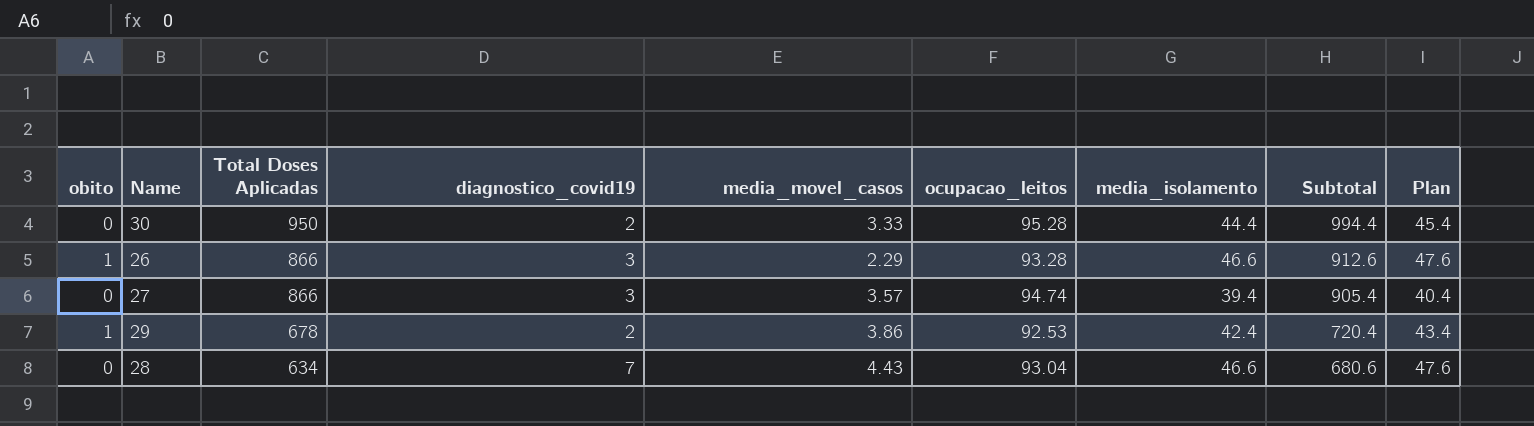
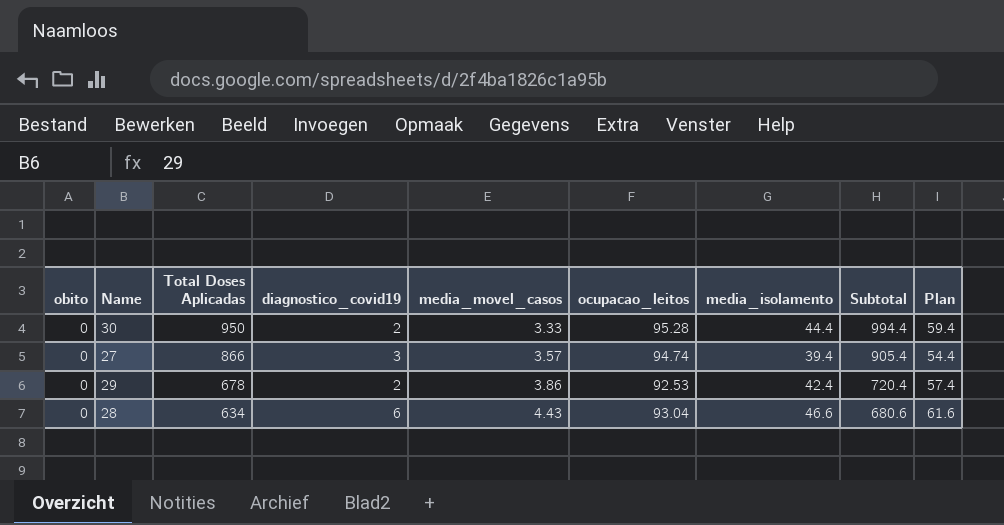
column Plan | formula: [media_isolamento] + 1 -> [media_isolamento] + 15
row 26: 1 | 866 | 3 | 2.29 | 93.28 | 46.6 | 912.6 | 47.6 -> none
29 | obito: 1 -> 0
28 | diagnostico_covid19: 7 -> 6

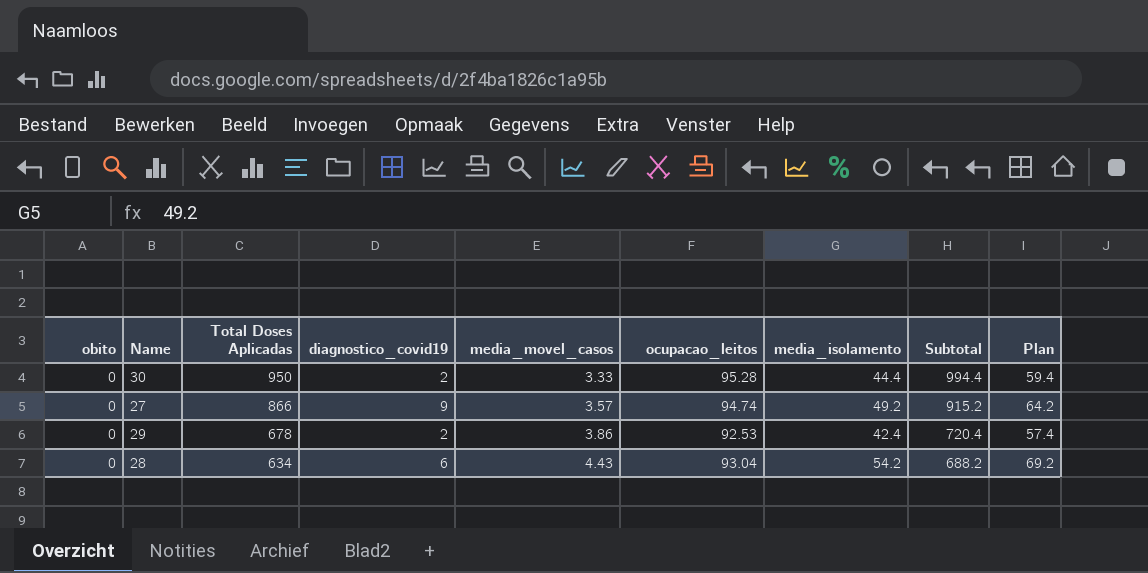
27 | diagnostico_covid19: 3 -> 9
27 | media_isolamento: 39.4 -> 49.2
27 | Subtotal: 905.4 -> 915.2
27 | Plan: 54.4 -> 64.2
28 | media_isolamento: 46.6 -> 54.2
28 | Subtotal: 680.6 -> 688.2
28 | Plan: 61.6 -> 69.2

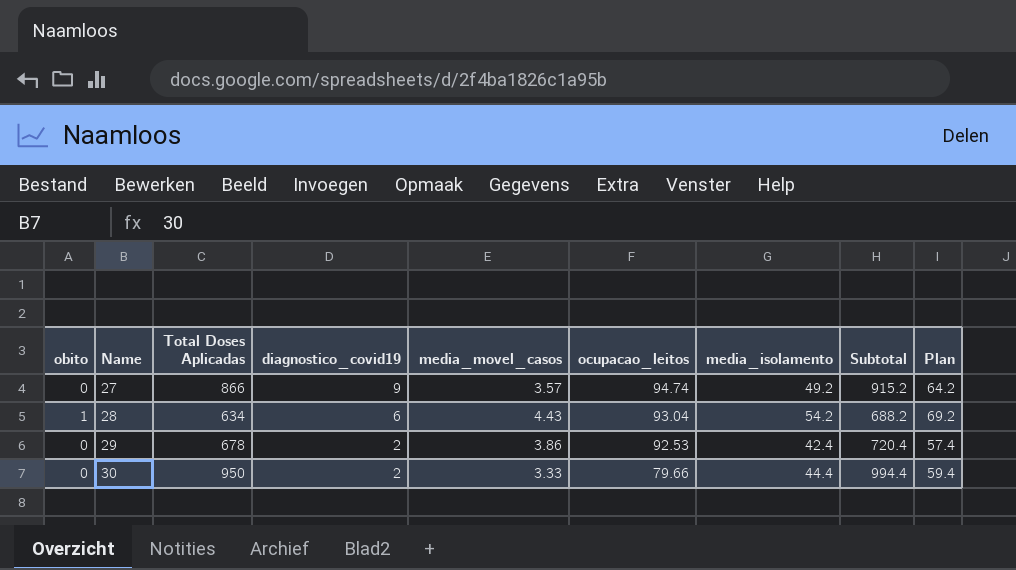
row order: Total Doses Aplicadas descending -> Name ascending
28 | obito: 0 -> 1
30 | ocupacao_leitos: 95.28 -> 79.66

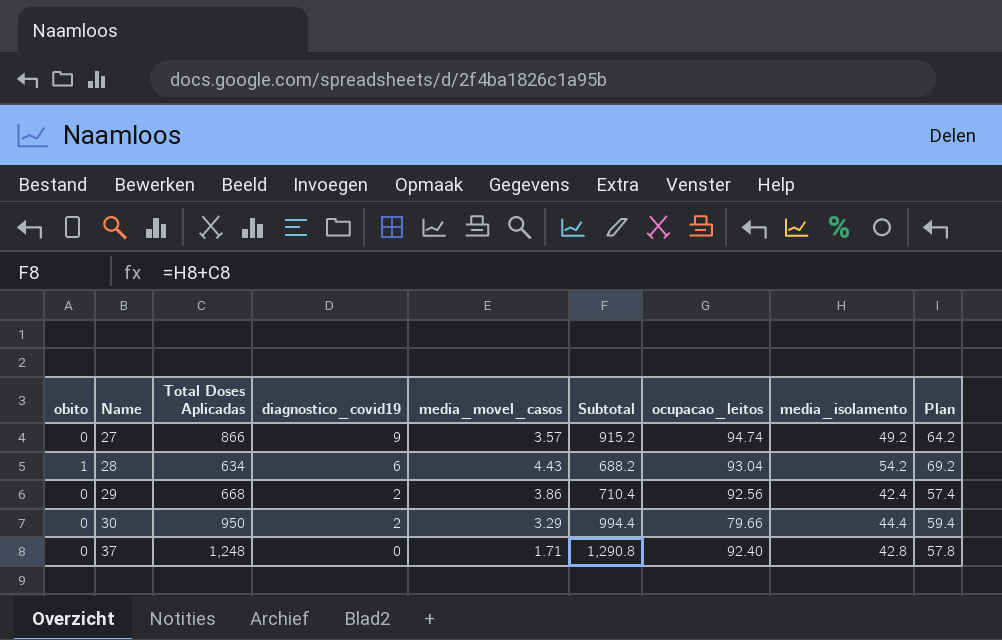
column Subtotal | position: 8 -> 6
29 | Total Doses Aplicadas: 678 -> 668
29 | Subtotal: 720.4 -> 710.4
29 | ocupacao_leitos: 92.53 -> 92.56
30 | media_movel_casos: 3.33 -> 3.29
row 37: none -> 0 | 1,248 | 0 | 1.71 | 1,290.8 | 92.40 | 42.8 | 57.8

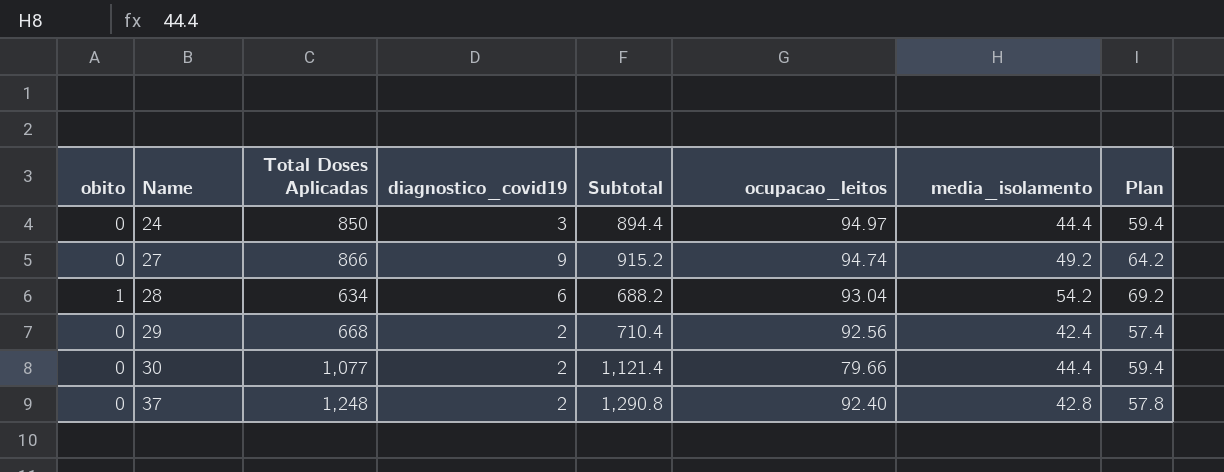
column media_movel_casos | position: 5 -> none
row 24: none -> 0 | 850 | 3 | 894.4 | 94.97 | 44.4 | 59.4
30 | Total Doses Aplicadas: 950 -> 1,077
30 | Subtotal: 994.4 -> 1,121.4
37 | diagnostico_covid19: 0 -> 2

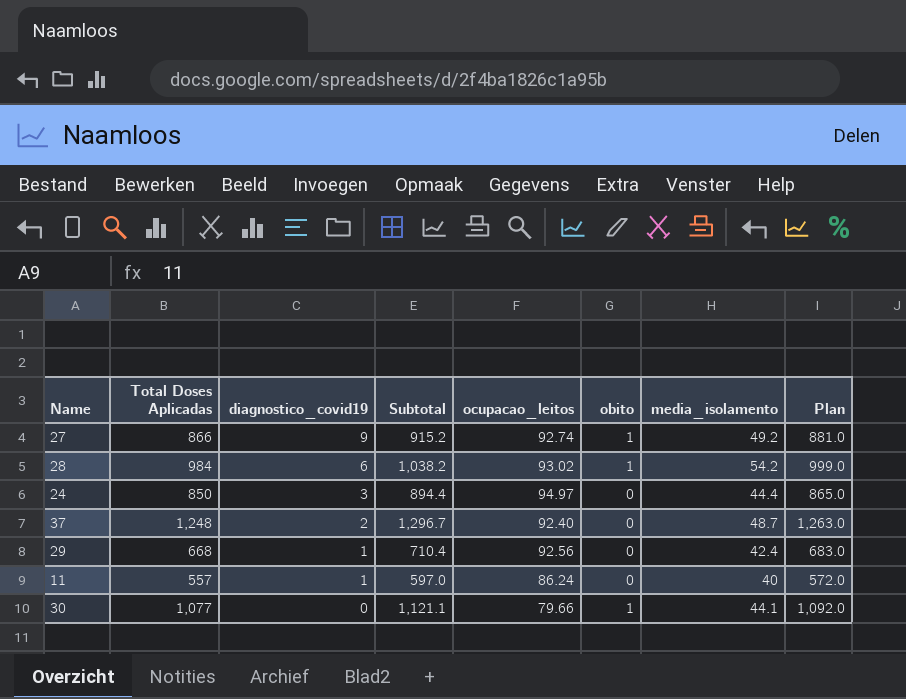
row order: Name ascending -> diagnostico_covid19 descending
column obito | position: 1 -> 6
column Plan | formula: [media_isolamento] + 15 -> [Total Doses Aplicadas] + 15
27 | ocupacao_leitos: 94.74 -> 92.74
27 | obito: 0 -> 1
28 | Total Doses Aplicadas: 634 -> 984
28 | Subtotal: 688.2 -> 1,038.2
28 | ocupacao_leitos: 93.04 -> 93.02
37 | Subtotal: 1,290.8 -> 1,296.7
37 | media_isolamento: 42.8 -> 48.7
29 | diagnostico_covid19: 2 -> 1
row 11: none -> 557 | 1 | 597.0 | 86.24 | 0 | 40 | 572.0
30 | diagnostico_covid19: 2 -> 0
30 | Subtotal: 1,121.4 -> 1,121.1
30 | obito: 0 -> 1
30 | media_isolamento: 44.4 -> 44.1

